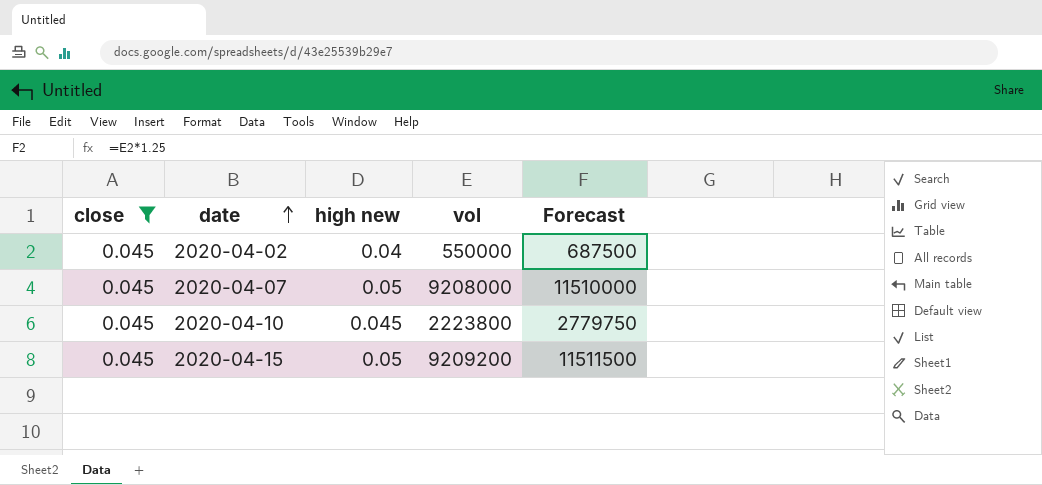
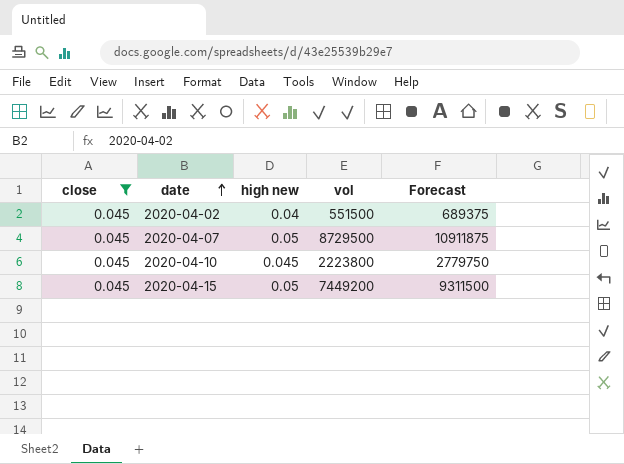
2020-04-02 | vol: 550000 -> 551500
2020-04-02 | Forecast: 687500 -> 689375
2020-04-07 | vol: 9208000 -> 8729500
2020-04-07 | Forecast: 11510000 -> 10911875
2020-04-15 | vol: 9209200 -> 7449200
2020-04-15 | Forecast: 11511500 -> 9311500

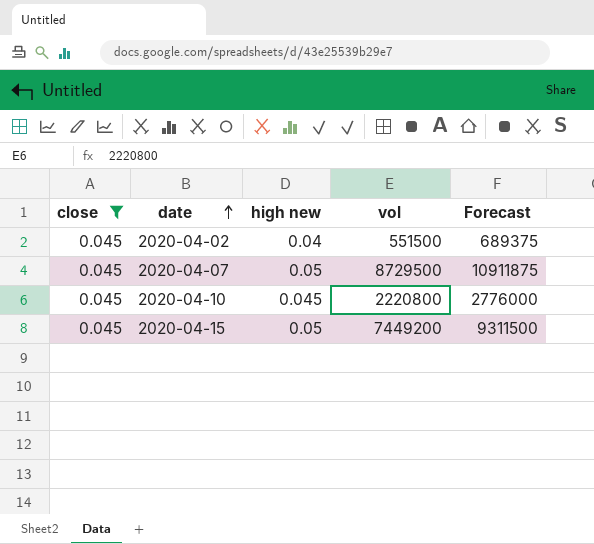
2020-04-10 | vol: 2223800 -> 2220800
2020-04-10 | Forecast: 2779750 -> 2776000

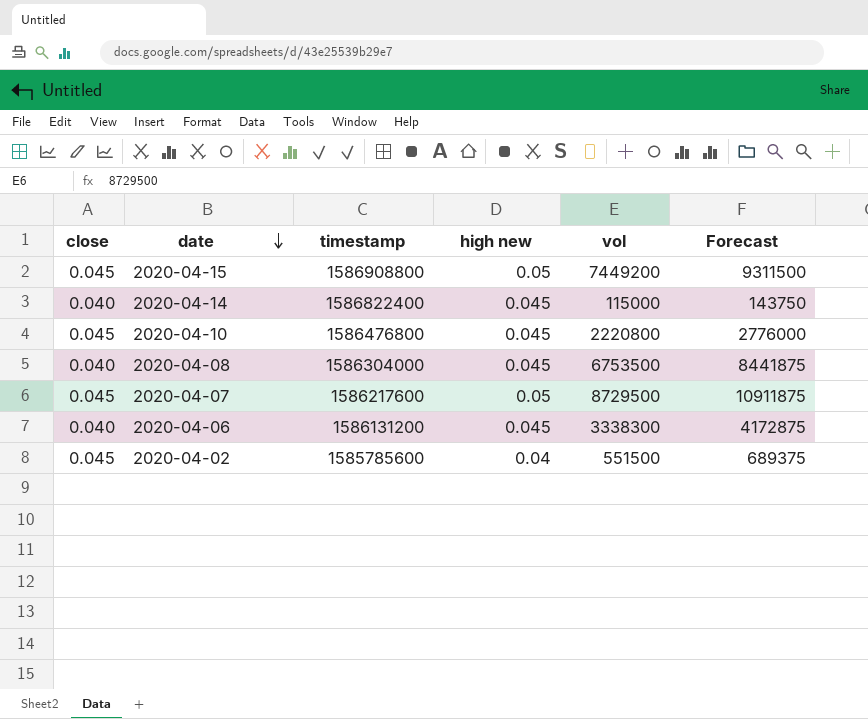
filter: close = 0.045 -> none
row order: date ascending -> date descending
column timestamp | position: none -> 3

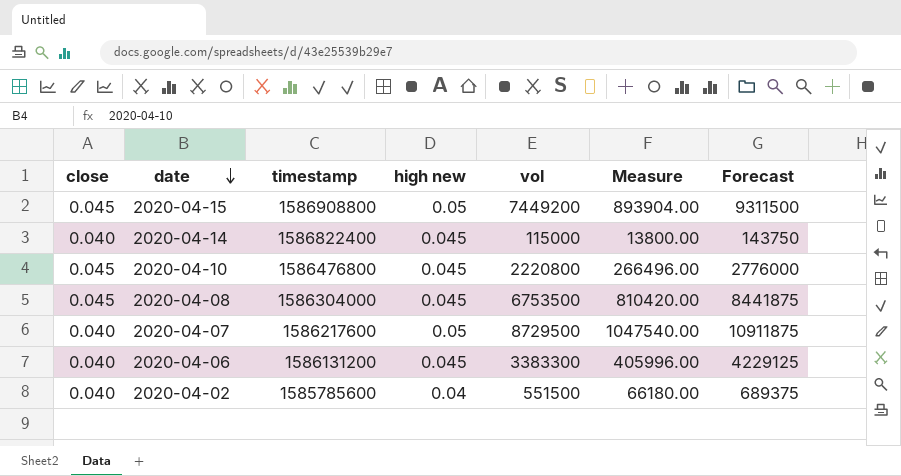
column Measure | formula: none -> [vol] * 0.12
2020-04-08 | close: 0.040 -> 0.045
2020-04-07 | close: 0.045 -> 0.040
2020-04-06 | vol: 3338300 -> 3383300
2020-04-06 | Forecast: 4172875 -> 4229125
2020-04-02 | close: 0.045 -> 0.040

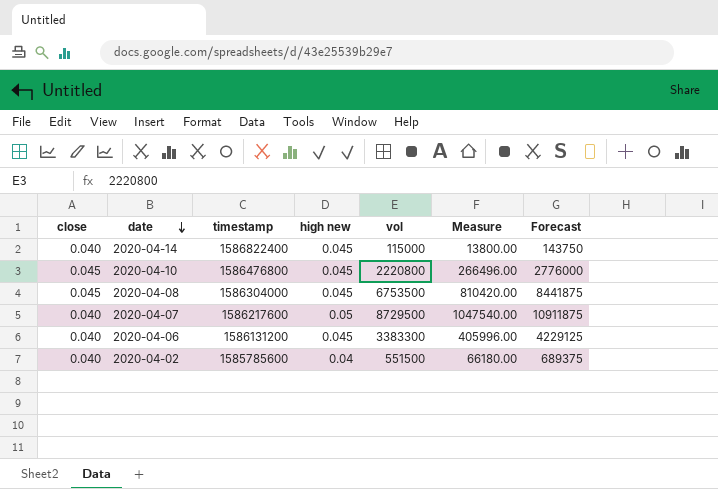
row 2020-04-15: 0.045 | 1586908800 | 0.05 | 7449200 | 893904.00 | 9311500 -> none

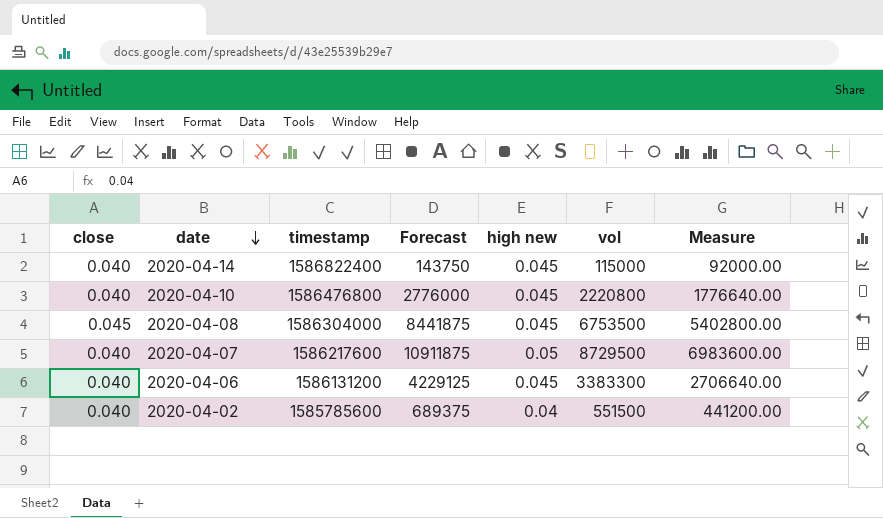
column Forecast | position: 7 -> 4
column Measure | formula: [vol] * 0.12 -> [vol] * 0.8
2020-04-10 | close: 0.045 -> 0.040

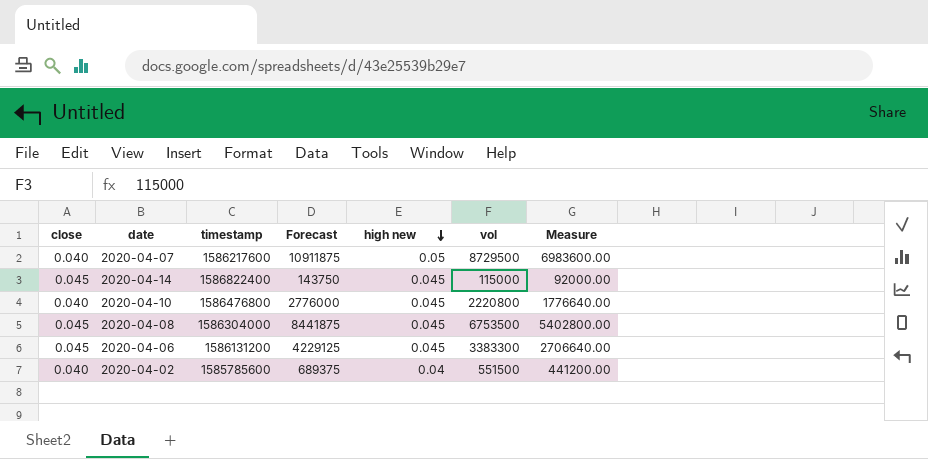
row order: date descending -> high new descending
2020-04-14 | close: 0.040 -> 0.045
2020-04-06 | close: 0.040 -> 0.045

